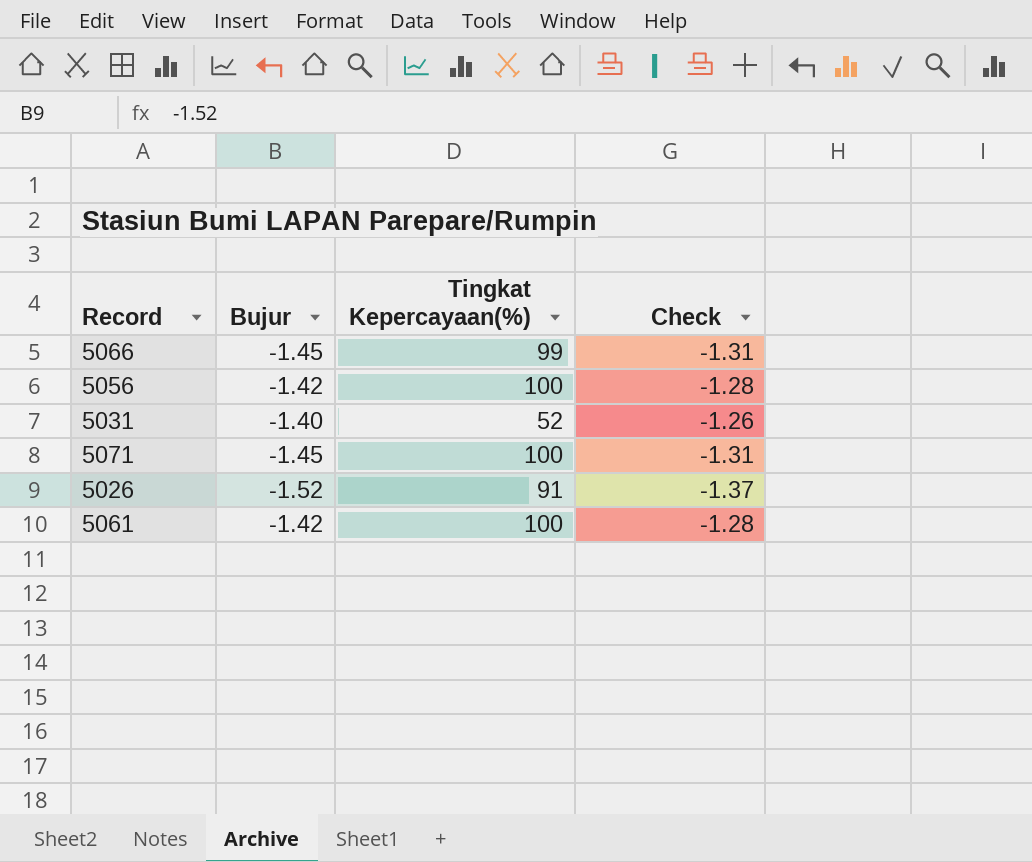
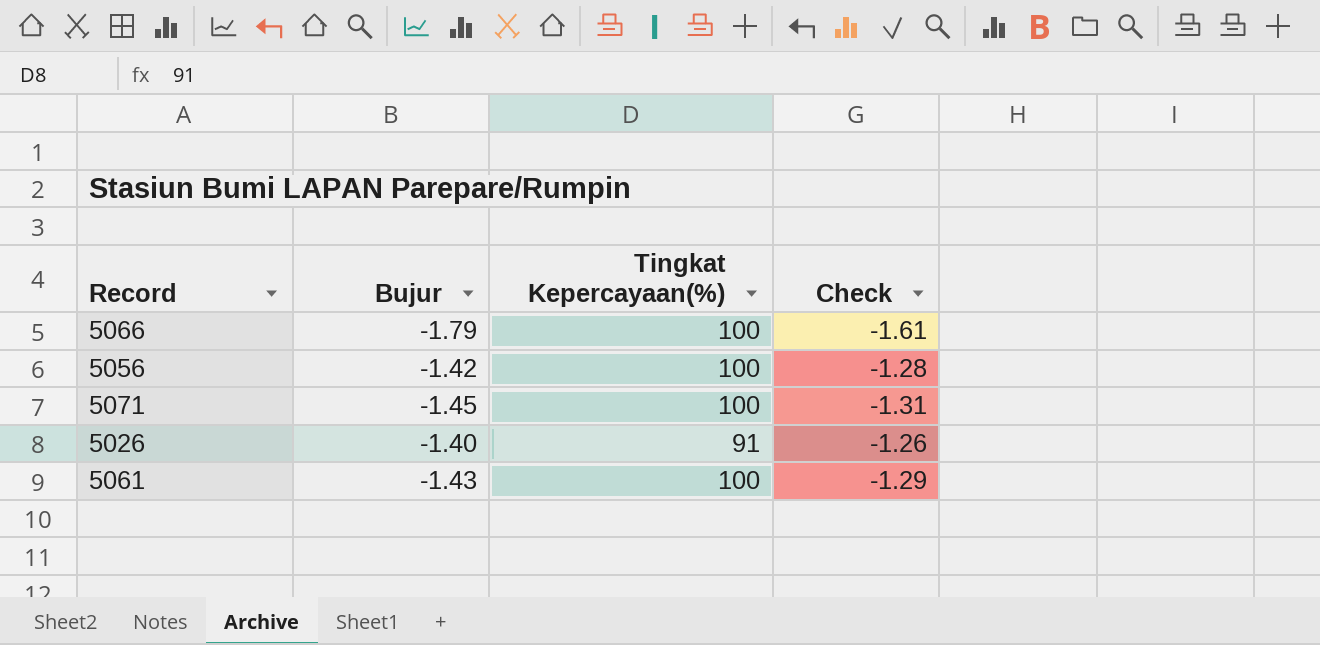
row 5031: -1.40 | 52 | -1.26 -> none
5066 | Bujur: -1.45 -> -1.79
5066 | Tingkat Kepercayaan(%): 99 -> 100
5066 | Check: -1.31 -> -1.61
5026 | Bujur: -1.52 -> -1.40
5026 | Check: -1.37 -> -1.26
5061 | Bujur: -1.42 -> -1.43
5061 | Check: -1.28 -> -1.29

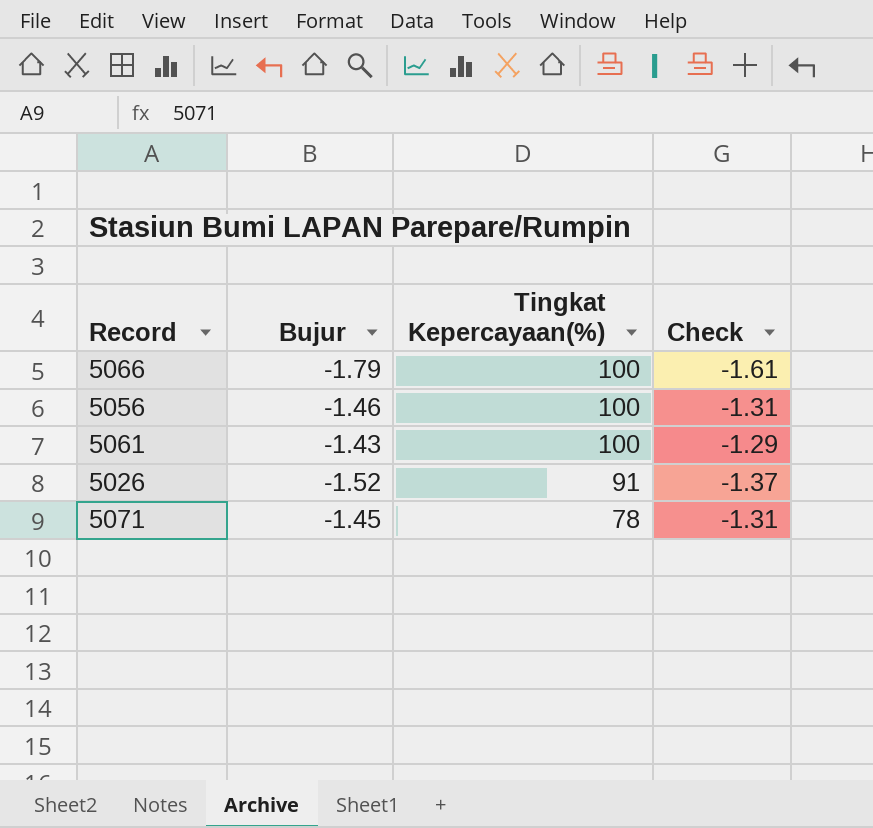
row order: none -> Tingkat Kepercayaan(%) descending
5056 | Bujur: -1.42 -> -1.46
5056 | Check: -1.28 -> -1.31
5026 | Bujur: -1.40 -> -1.52
5026 | Check: -1.26 -> -1.37
5071 | Tingkat Kepercayaan(%): 100 -> 78

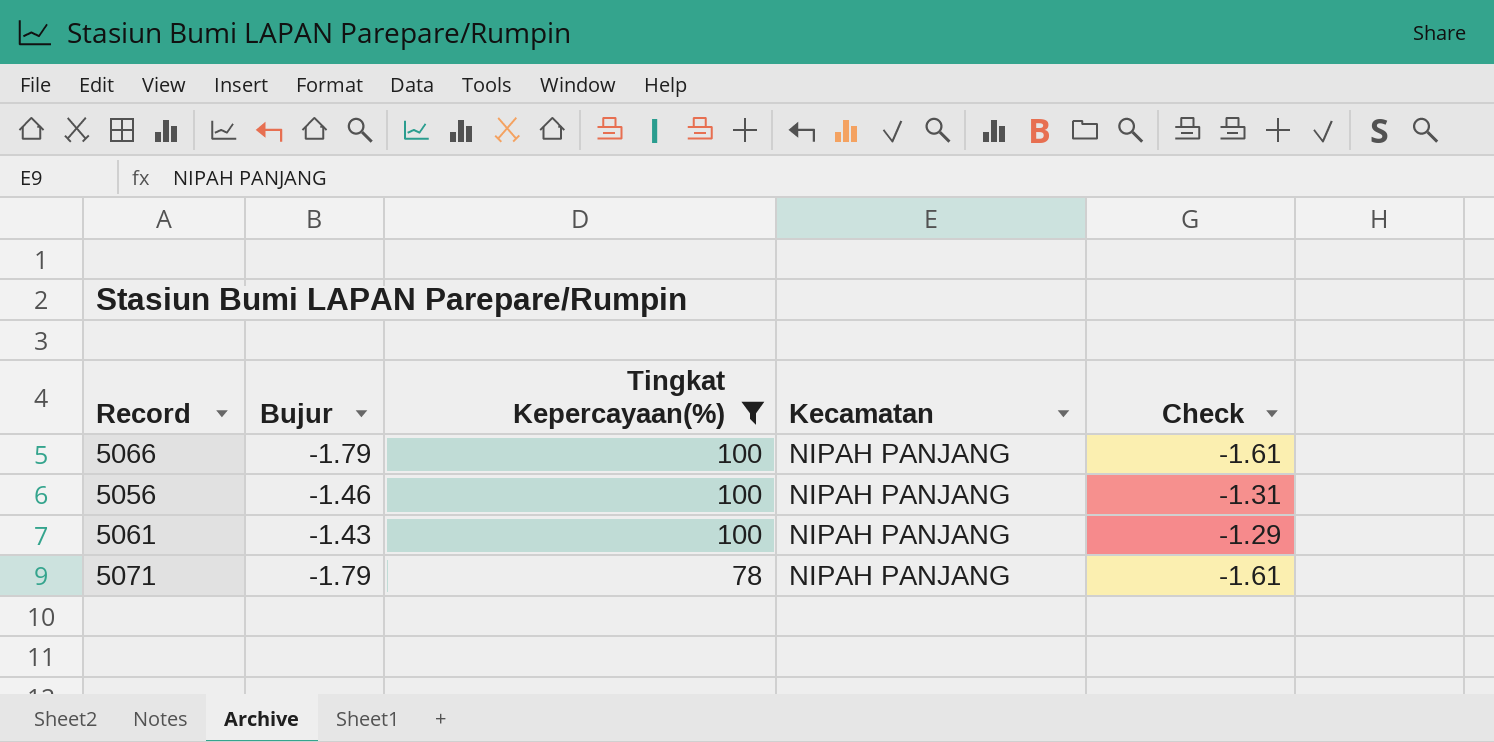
filter: none -> Tingkat Kepercayaan(%) != 91
column Kecamatan | position: none -> 4
5071 | Bujur: -1.45 -> -1.79
5071 | Check: -1.31 -> -1.61

